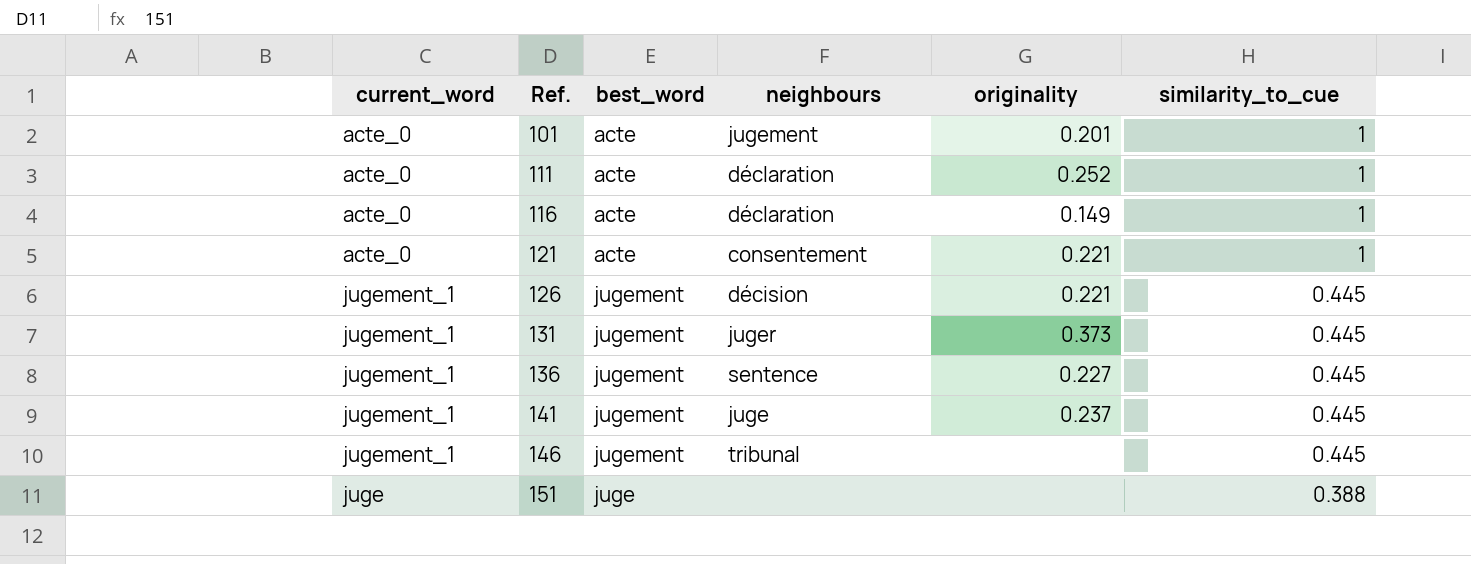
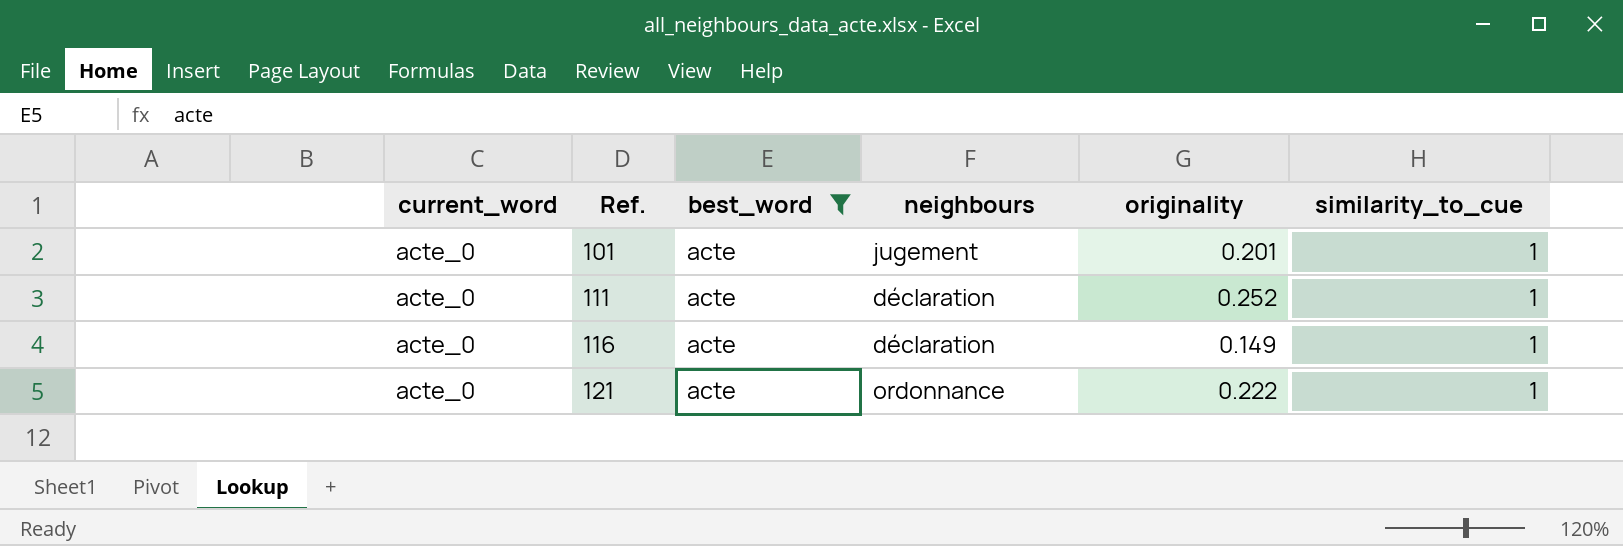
filter: none -> best_word = acte
121 | neighbours: consentement -> ordonnance
121 | originality: 0.221 -> 0.222

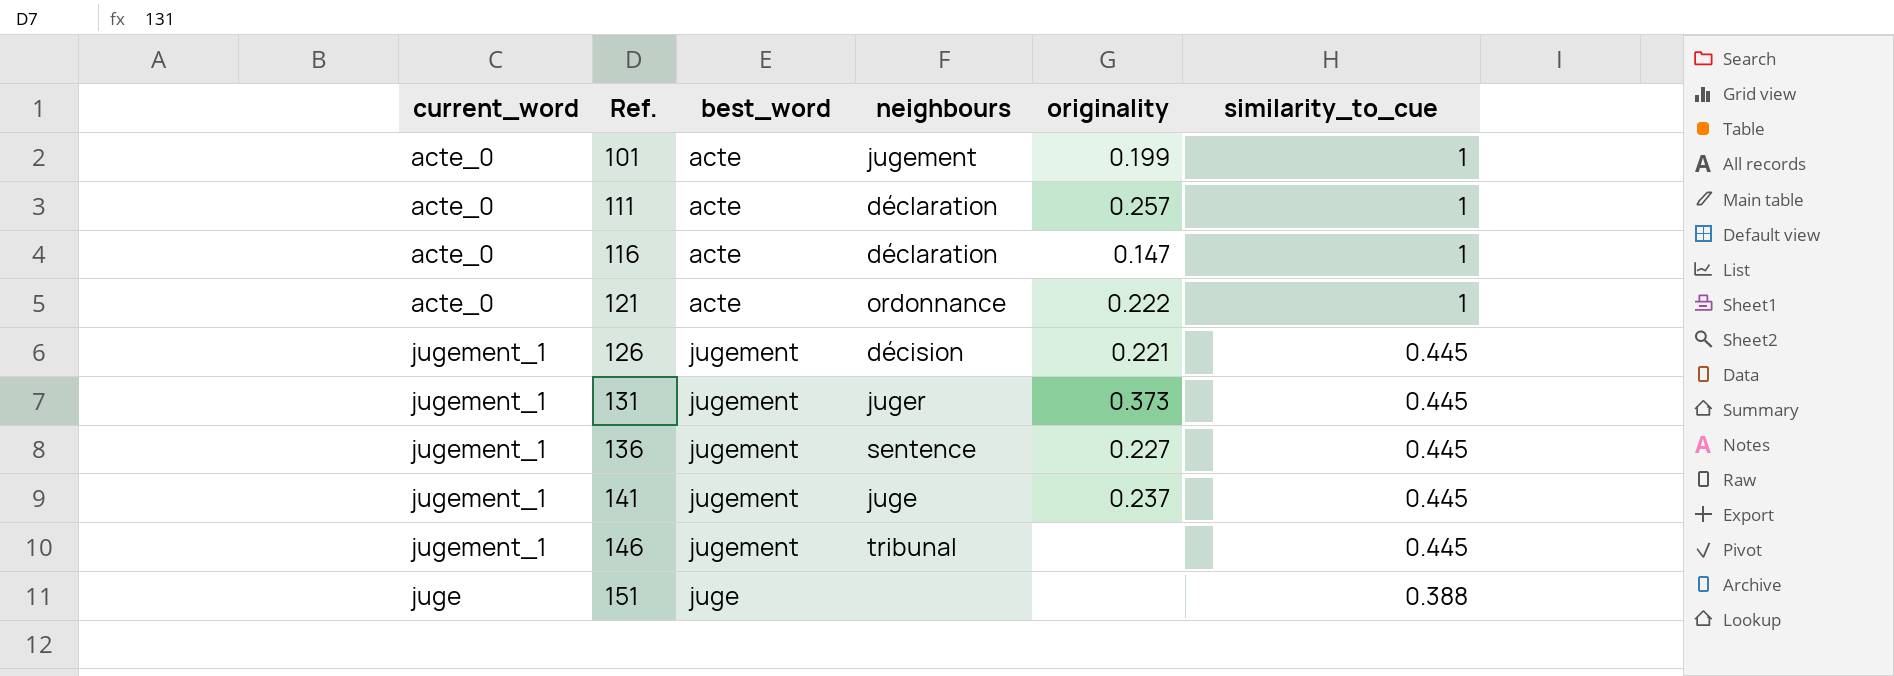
filter: best_word = acte -> none
101 | originality: 0.201 -> 0.199
111 | originality: 0.252 -> 0.257
116 | originality: 0.149 -> 0.147

